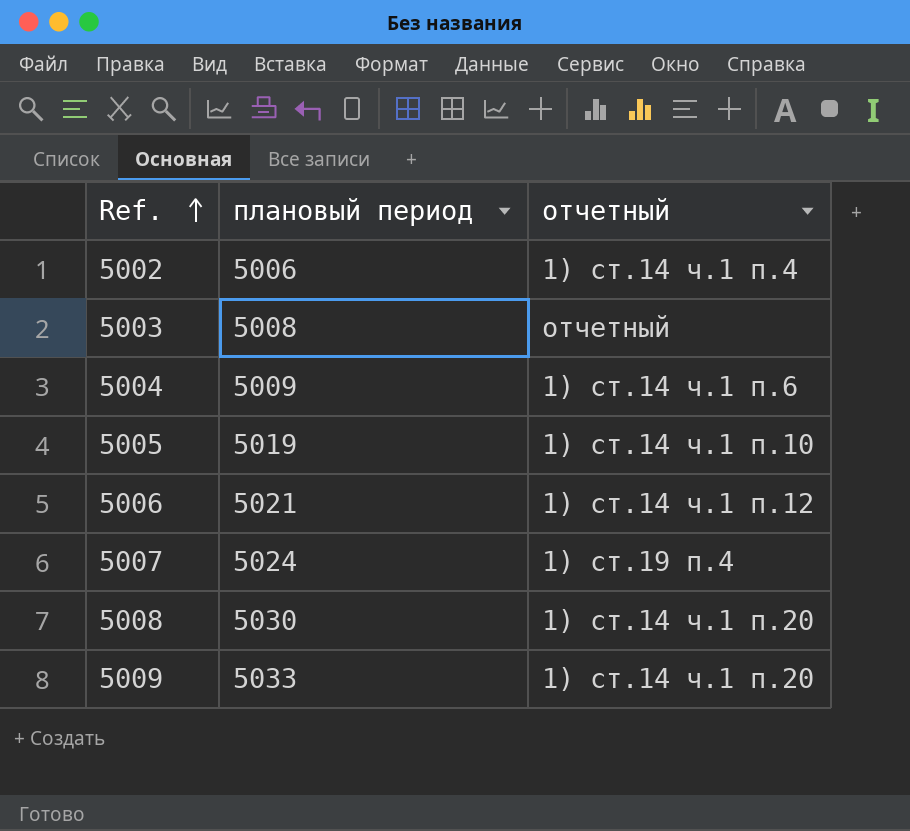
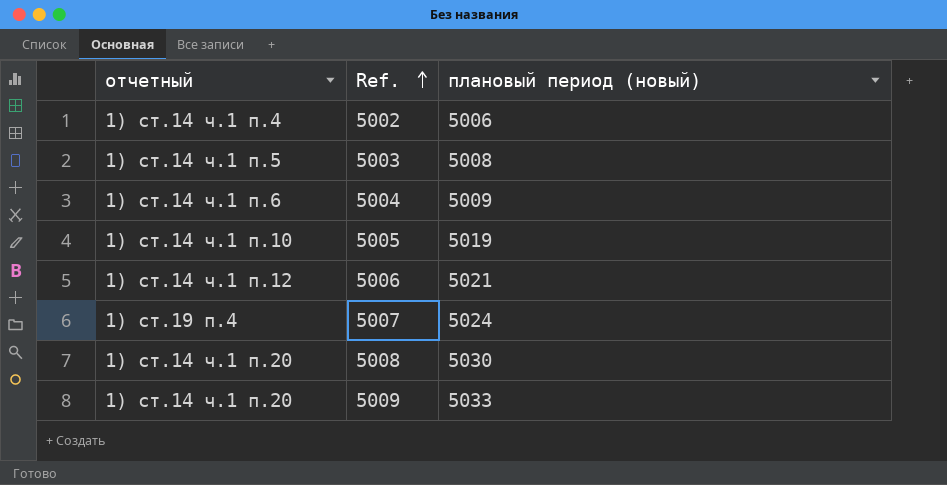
column отчетный | position: 3 -> 1
column name: плановый период -> плановый период (новый)
5003 | отчетный: отчетный -> 1) ст.14 ч.1 п.5

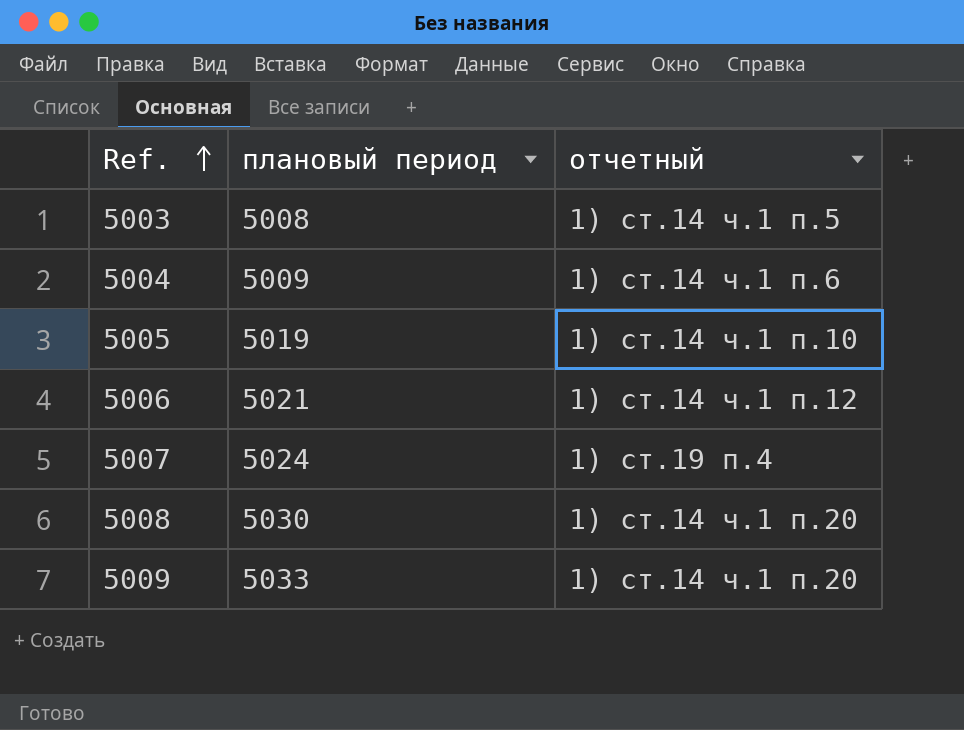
column name: плановый период (новый) -> плановый период
column отчетный | position: 1 -> 3
row 5002: 1) ст.14 ч.1 п.4 | 5006 -> none

